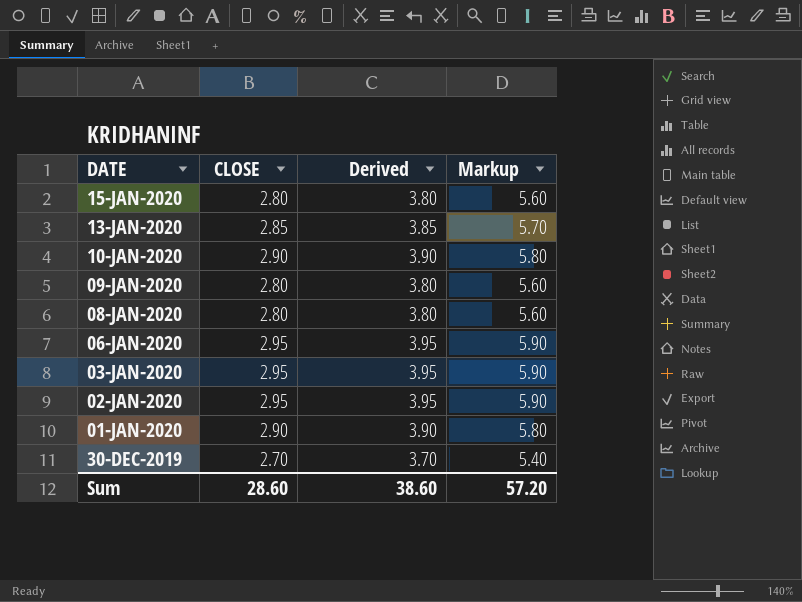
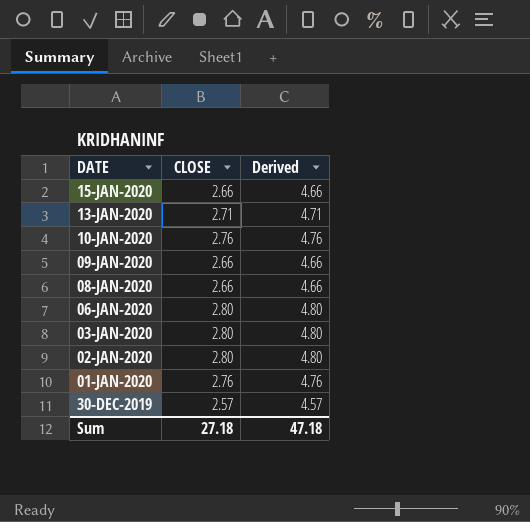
column Markup | formula: [CLOSE] * 2 -> none
column Derived | formula: [CLOSE] + 1 -> [CLOSE] + 2
15-JAN-2020 | CLOSE: 2.80 -> 2.66
13-JAN-2020 | CLOSE: 2.85 -> 2.71
10-JAN-2020 | CLOSE: 2.90 -> 2.76
09-JAN-2020 | CLOSE: 2.80 -> 2.66
08-JAN-2020 | CLOSE: 2.80 -> 2.66
06-JAN-2020 | CLOSE: 2.95 -> 2.80
03-JAN-2020 | CLOSE: 2.95 -> 2.80
02-JAN-2020 | CLOSE: 2.95 -> 2.80
01-JAN-2020 | CLOSE: 2.90 -> 2.76
30-DEC-2019 | CLOSE: 2.70 -> 2.57
Sum | CLOSE: 28.60 -> 27.18
Sum | Derived: 38.60 -> 47.18

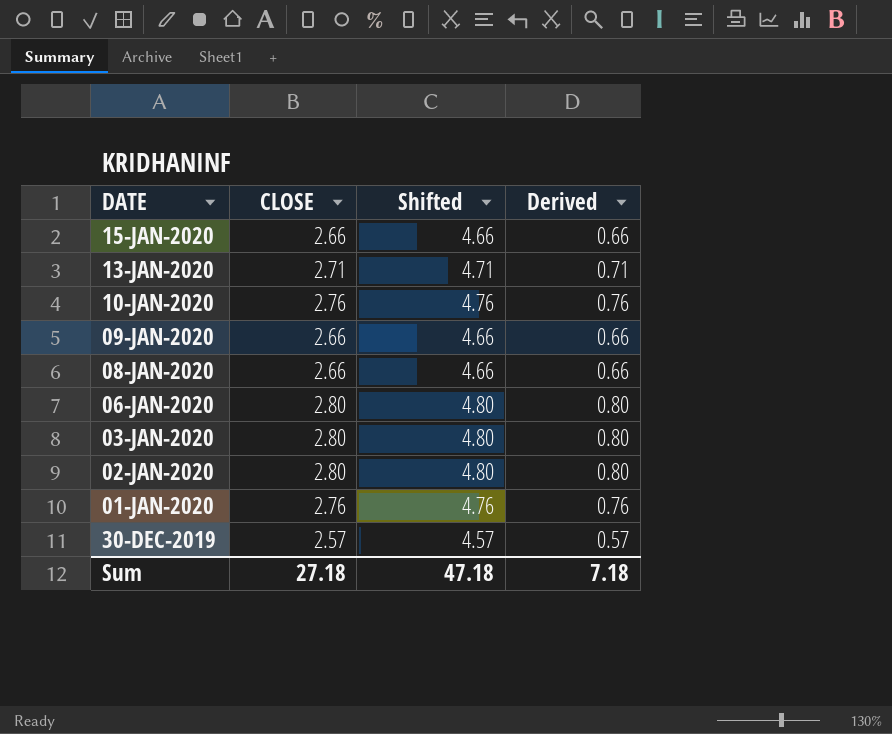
column Shifted | formula: none -> [CLOSE] + 2
column Derived | formula: [CLOSE] + 2 -> [CLOSE] - 2
Sum | Derived: 47.18 -> 7.18

